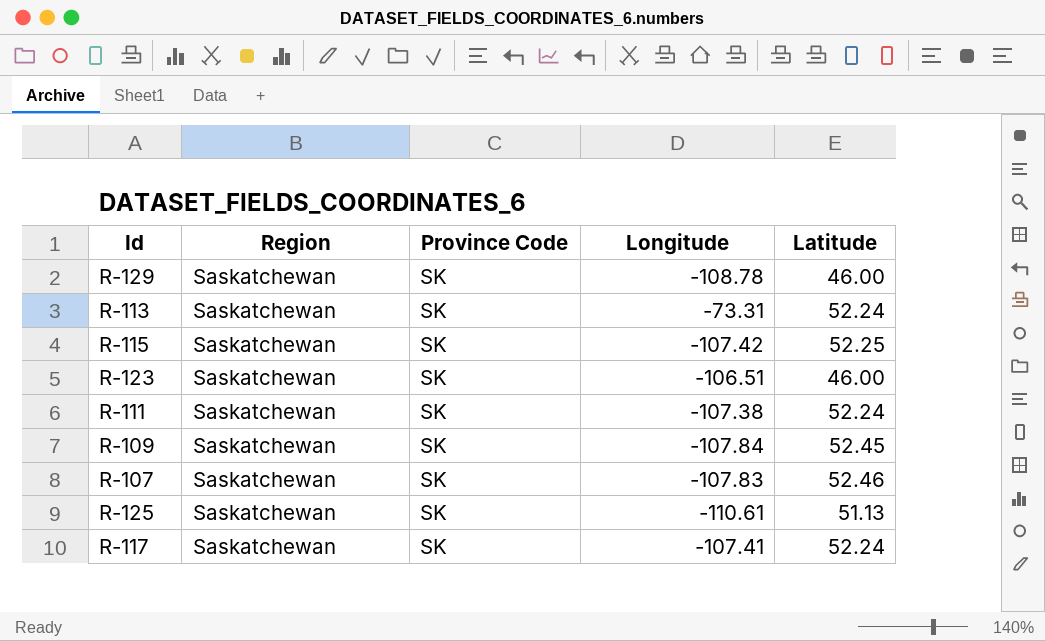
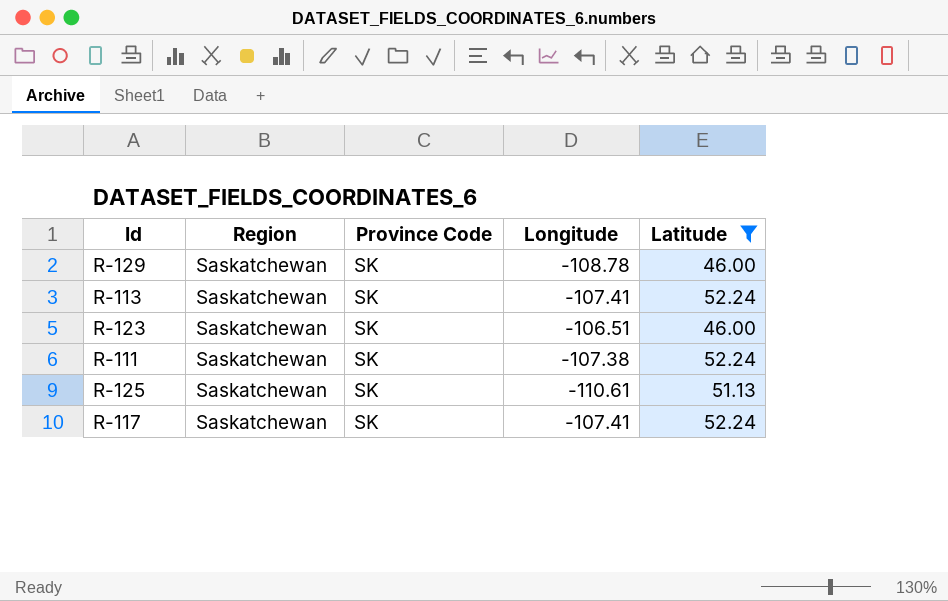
filter: none -> Latitude <= 52.24
R-113 | Longitude: -73.31 -> -107.41

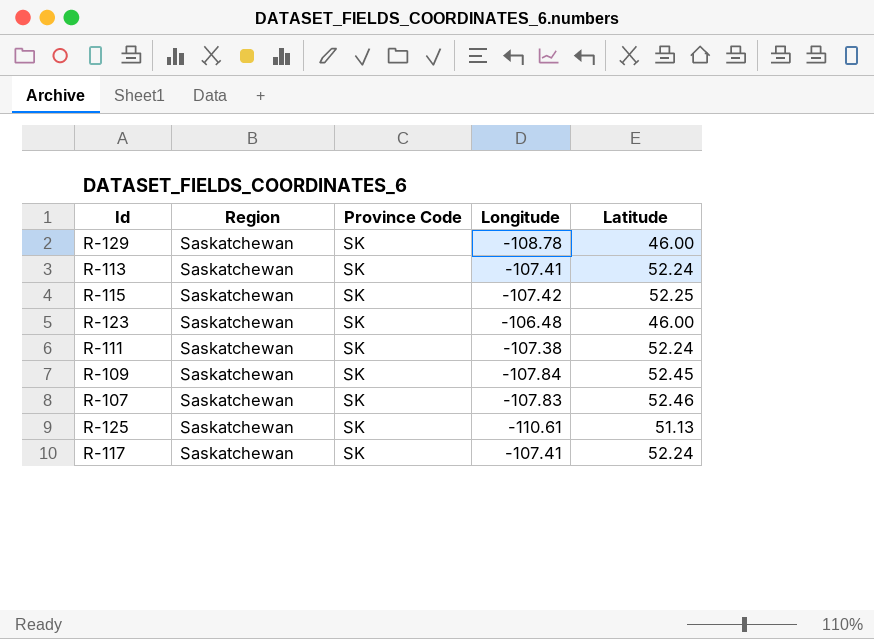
filter: Latitude <= 52.24 -> none
R-123 | Longitude: -106.51 -> -106.48

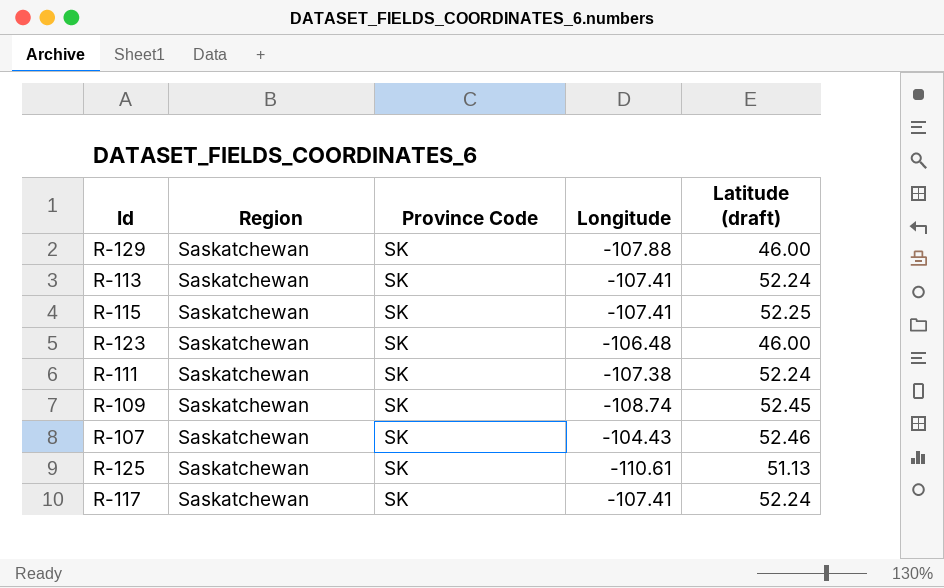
column name: Latitude -> Latitude (draft)
R-129 | Longitude: -108.78 -> -107.88
R-115 | Longitude: -107.42 -> -107.41
R-109 | Longitude: -107.84 -> -108.74
R-107 | Longitude: -107.83 -> -104.43

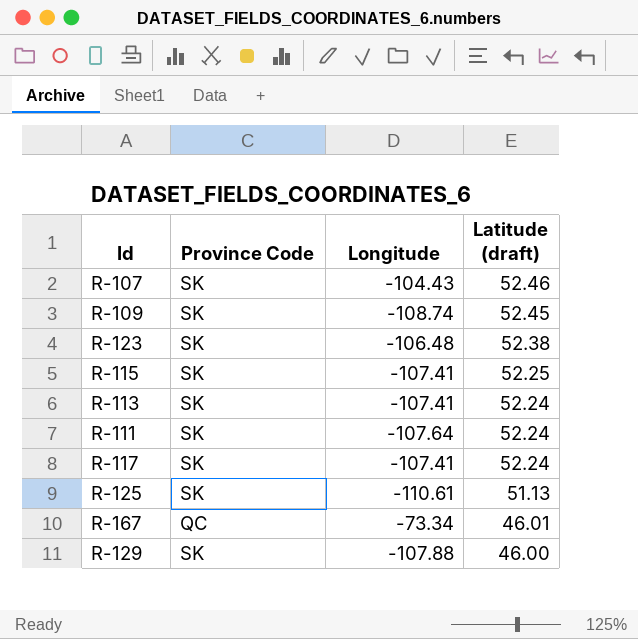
row order: none -> Latitude (draft) descending
column Region | position: 2 -> none
R-123 | Latitude (draft): 46.00 -> 52.38
R-111 | Longitude: -107.38 -> -107.64
row R-167: none -> QC | -73.34 | 46.01

